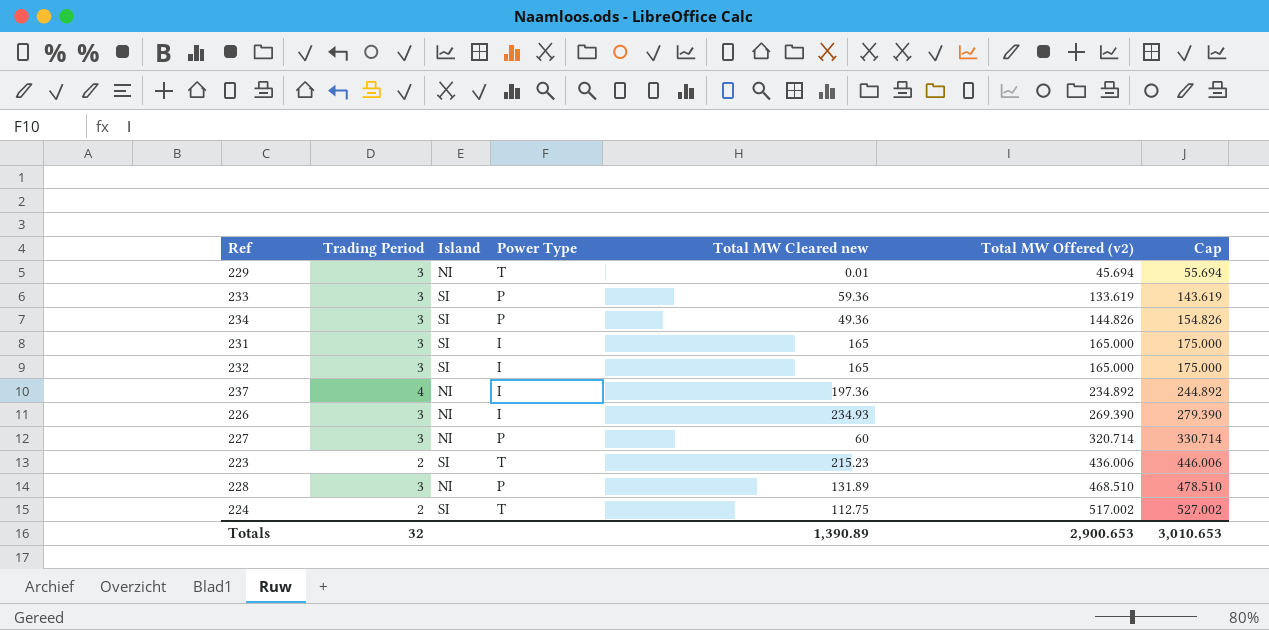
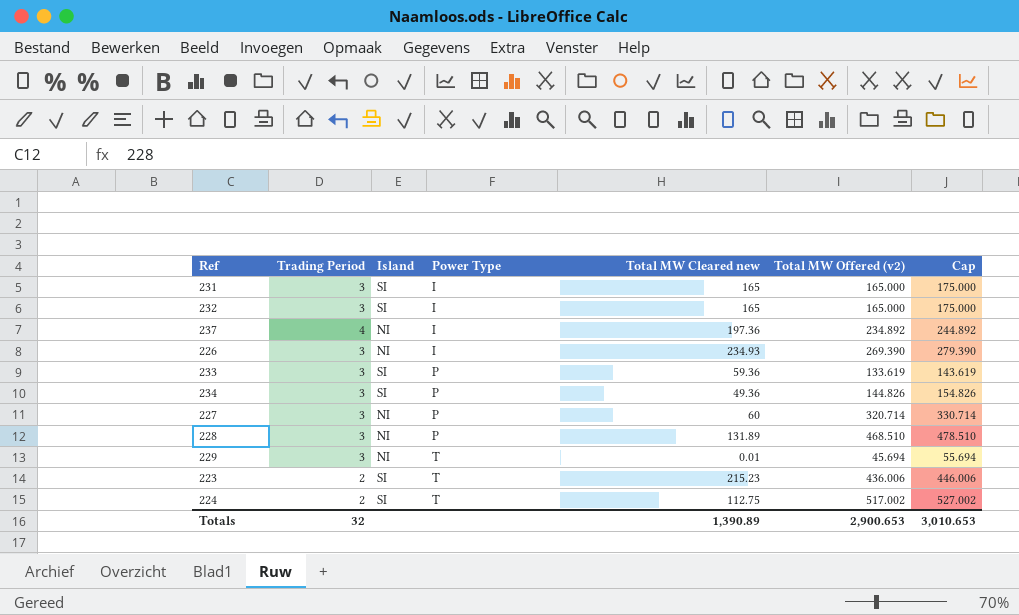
row order: Total MW Offered (v2) ascending -> Power Type ascending

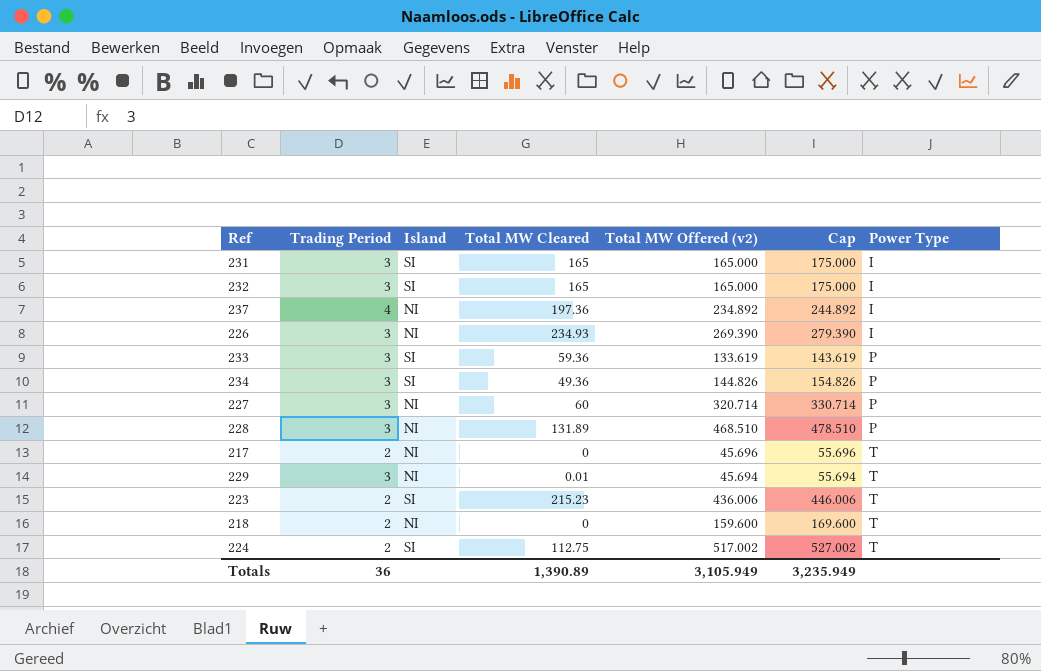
column name: Total MW Cleared new -> Total MW Cleared
column Power Type | position: 4 -> 7
row 217: none -> 2 | NI | 0 | 45.696 | 55.696 | T
row 218: none -> 2 | NI | 0 | 159.600 | 169.600 | T
Totals | Trading Period: 32 -> 36
Totals | Total MW Offered (v2): 2,900.653 -> 3,105.949
Totals | Cap: 3,010.653 -> 3,235.949

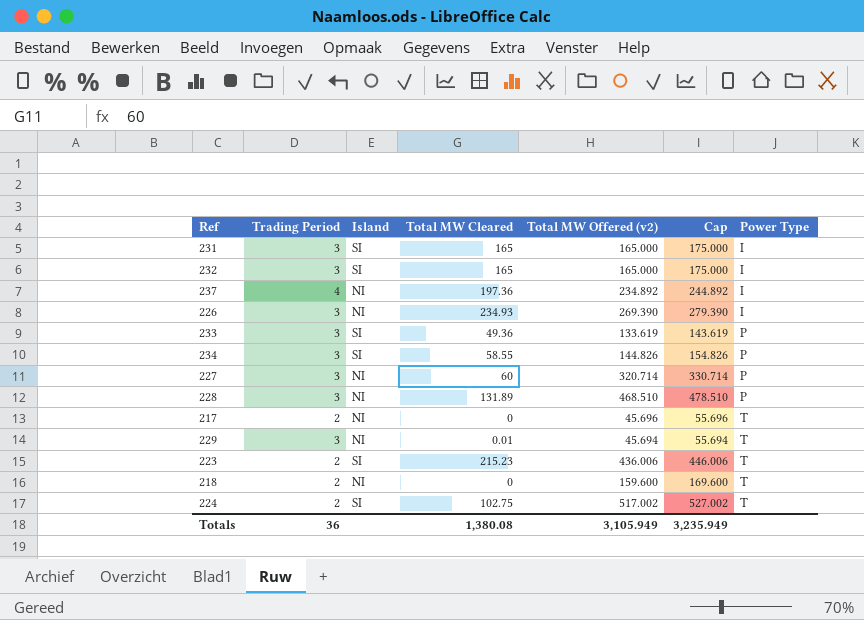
233 | Total MW Cleared: 59.36 -> 49.36
234 | Total MW Cleared: 49.36 -> 58.55
224 | Total MW Cleared: 112.75 -> 102.75
Totals | Total MW Cleared: 1,390.89 -> 1,380.08

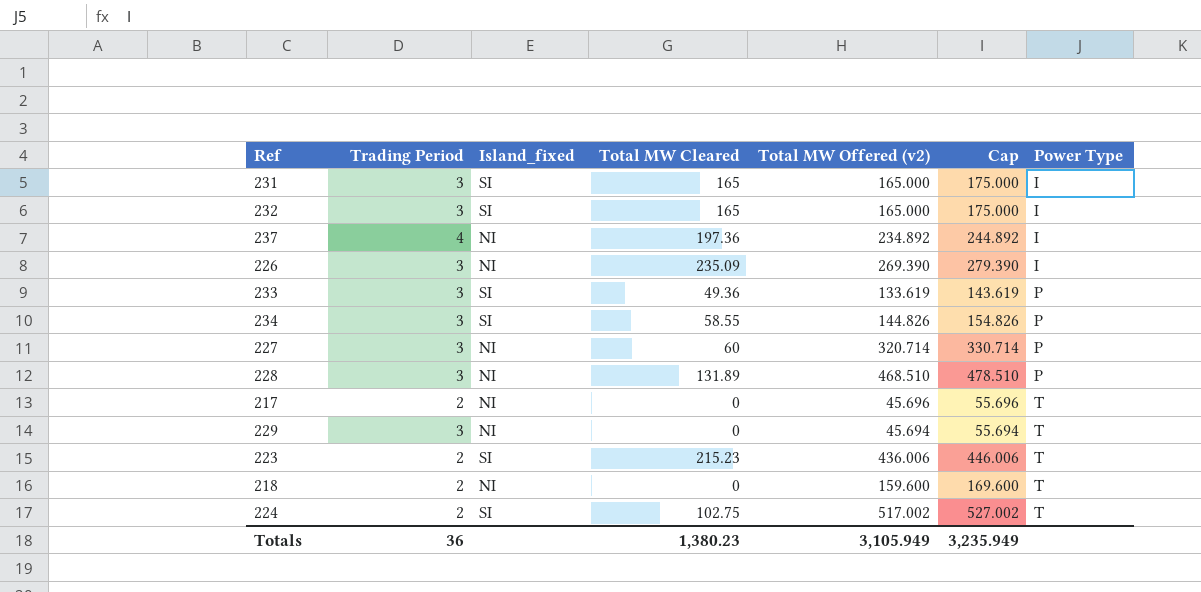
column name: Island -> Island_fixed
226 | Total MW Cleared: 234.93 -> 235.09
229 | Total MW Cleared: 0.01 -> 0
Totals | Total MW Cleared: 1,380.08 -> 1,380.23

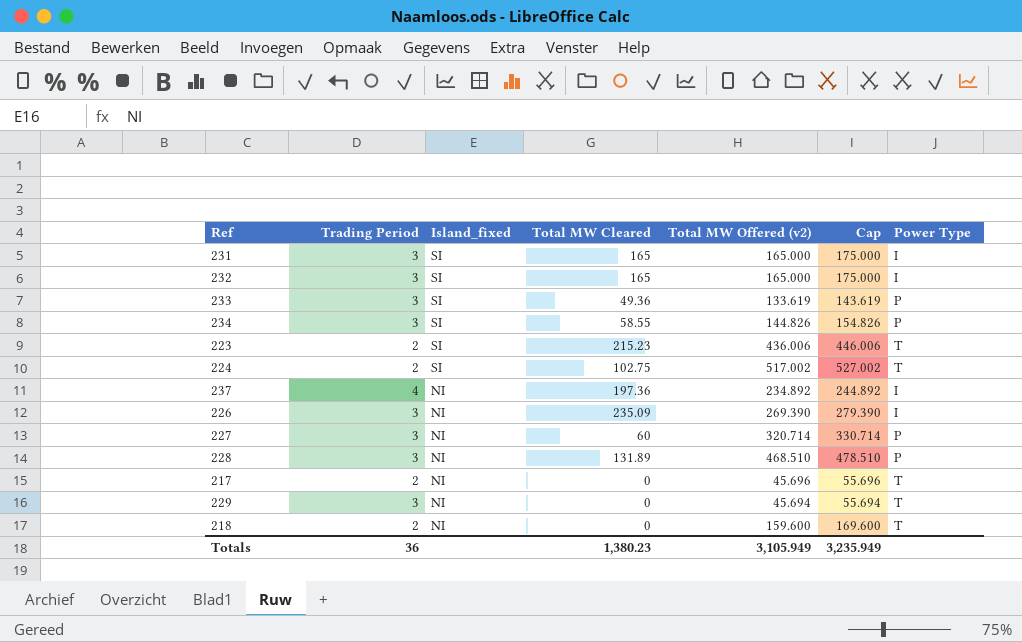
row order: Power Type ascending -> Island_fixed descending

